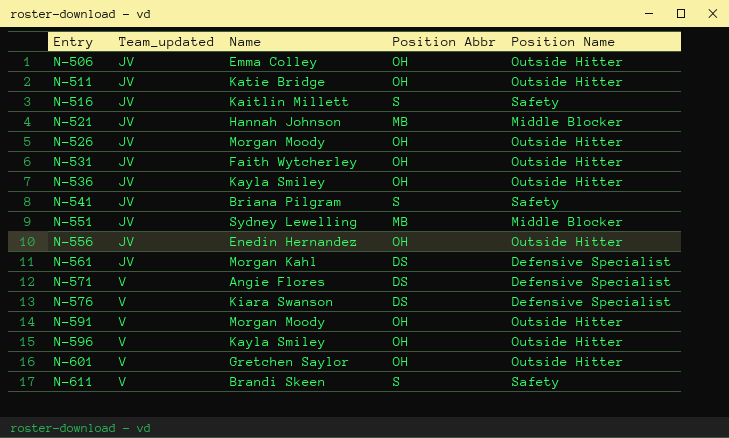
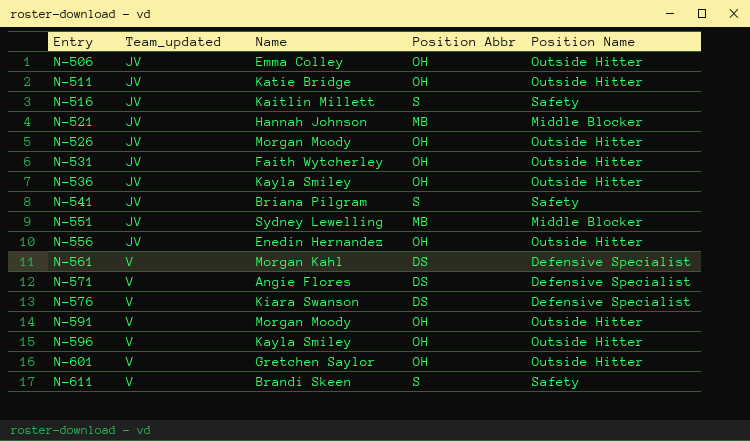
N-561 | Team_updated: JV -> V

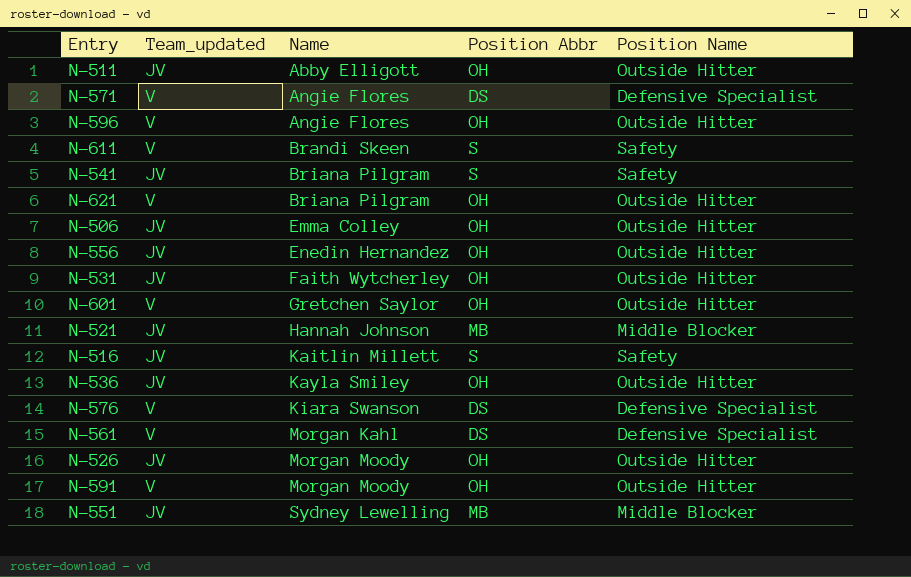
row order: Entry ascending -> Name ascending
N-511 | Name: Katie Bridge -> Abby Elligott
N-596 | Name: Kayla Smiley -> Angie Flores
row N-621: none -> V | Briana Pilgram | OH | Outside Hitter

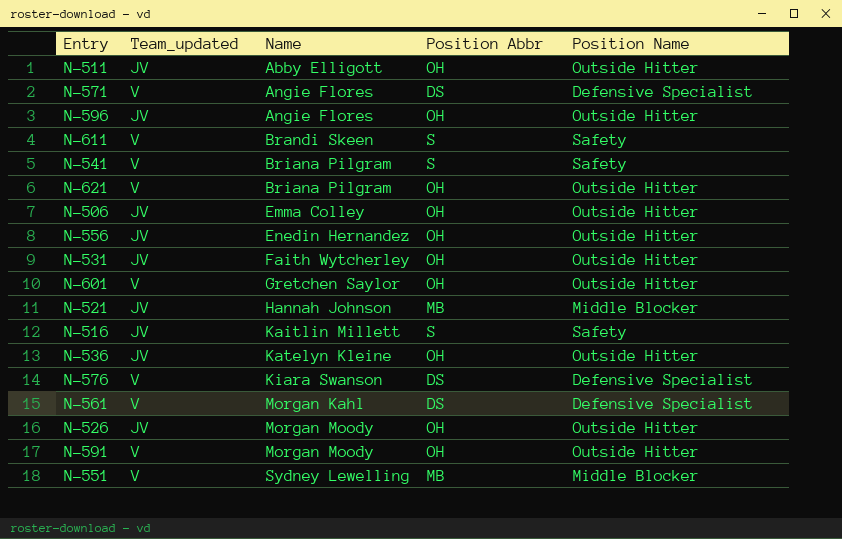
N-596 | Team_updated: V -> JV
N-541 | Team_updated: JV -> V
N-536 | Name: Kayla Smiley -> Katelyn Kleine
N-551 | Team_updated: JV -> V

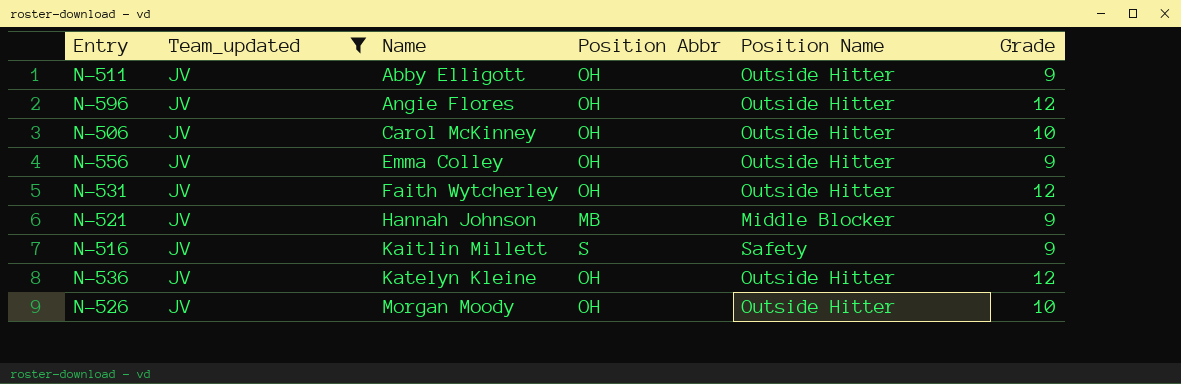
filter: none -> Team_updated = JV
column Grade | position: none -> 6
N-506 | Name: Emma Colley -> Carol McKinney
N-556 | Name: Enedin Hernandez -> Emma Colley

